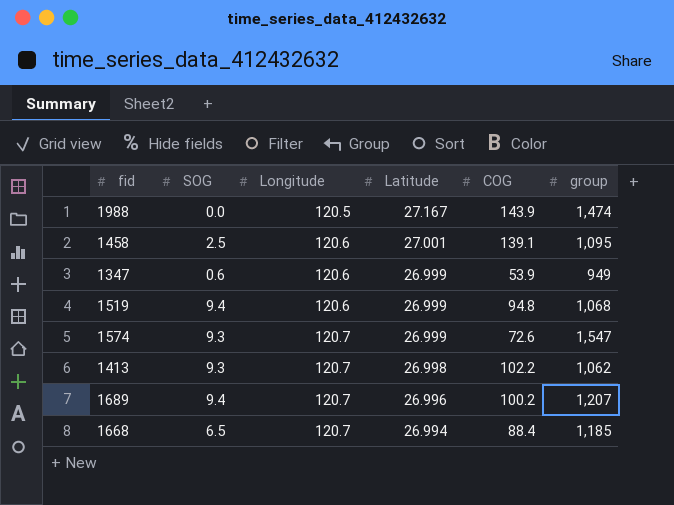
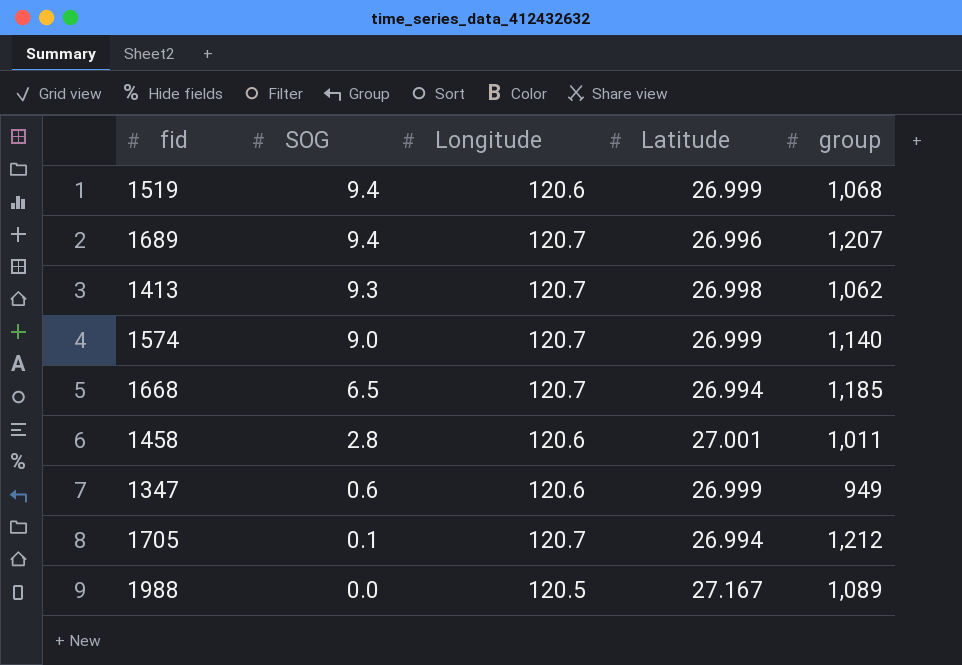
row order: Longitude ascending -> SOG descending
column COG | position: 5 -> none
1574 | SOG: 9.3 -> 9.0
1574 | group: 1,547 -> 1,140
1458 | SOG: 2.5 -> 2.8
1458 | group: 1,095 -> 1,011
row 1705: none -> 0.1 | 120.7 | 26.994 | 1,212
1988 | group: 1,474 -> 1,089

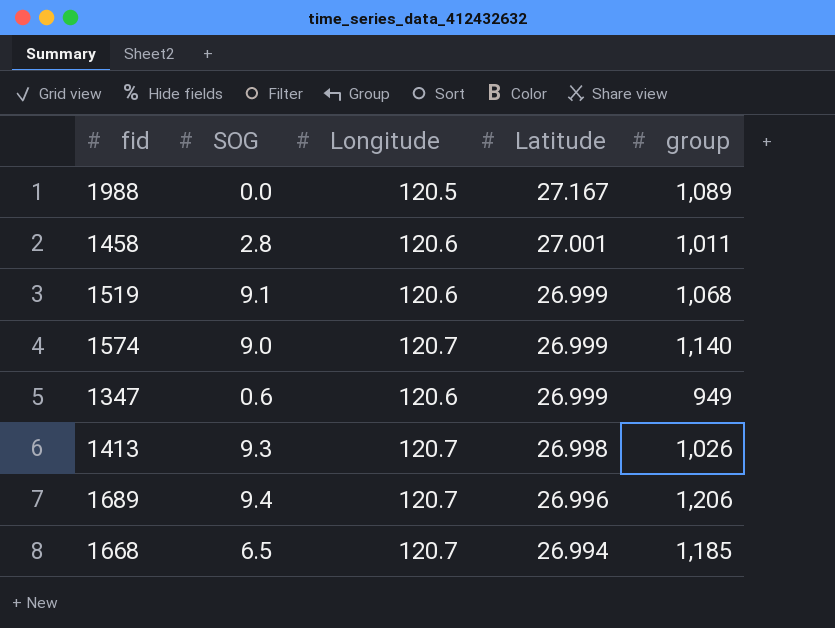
row order: SOG descending -> Latitude descending
row 1705: 0.1 | 120.7 | 26.994 | 1,212 -> none
1519 | SOG: 9.4 -> 9.1
1413 | group: 1,062 -> 1,026
1689 | group: 1,207 -> 1,206

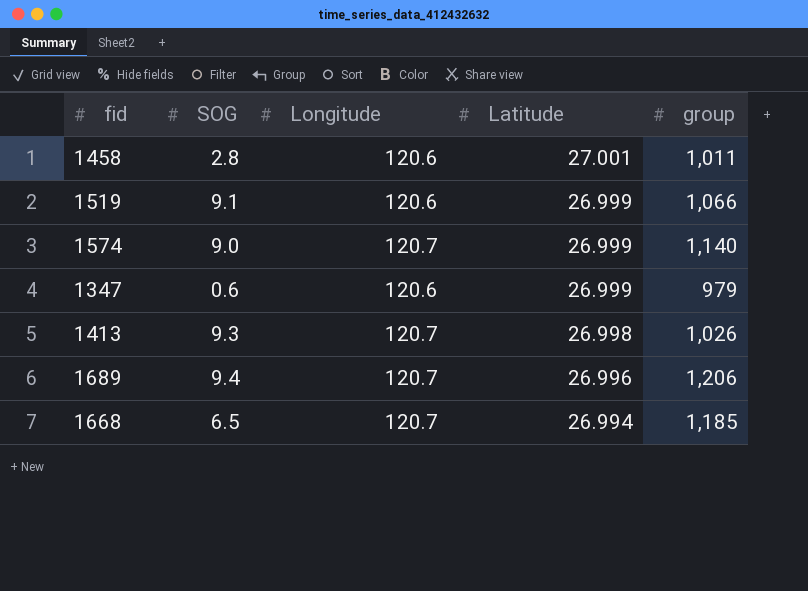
row 1988: 0.0 | 120.5 | 27.167 | 1,089 -> none
1519 | group: 1,068 -> 1,066
1347 | group: 949 -> 979

